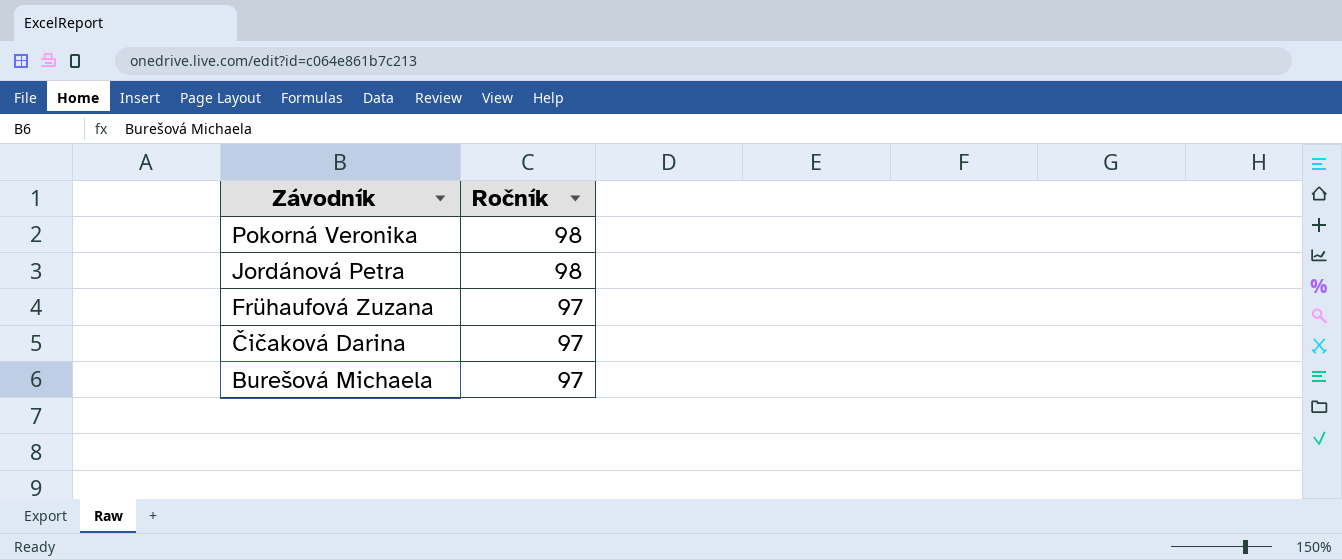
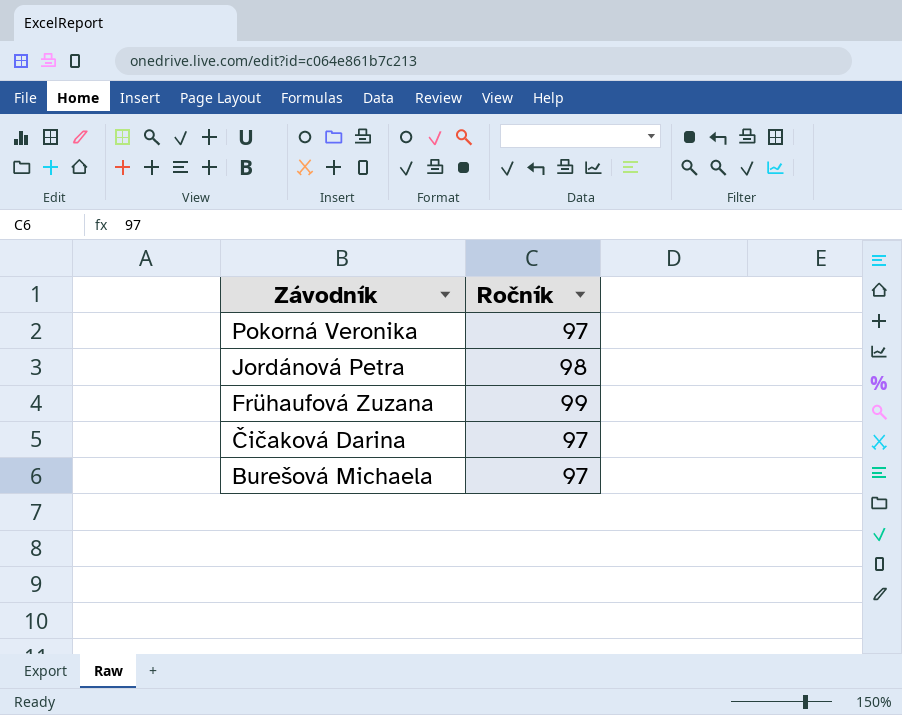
Pokorná Veronika | Ročník: 98 -> 97
Frühaufová Zuzana | Ročník: 97 -> 99

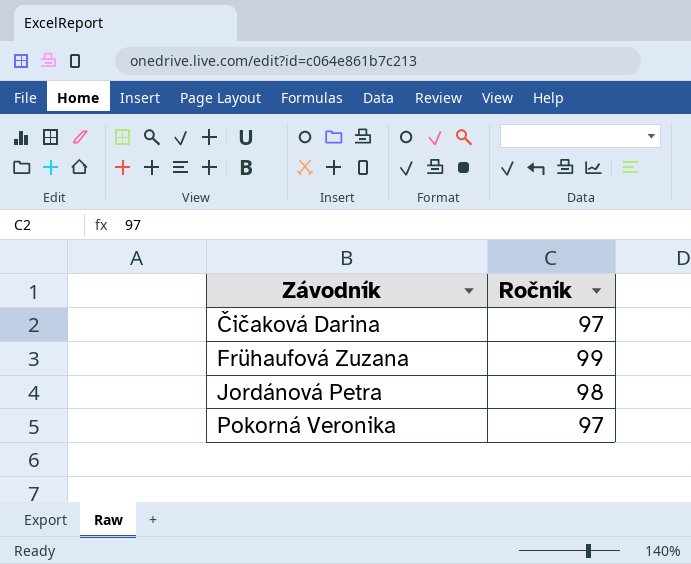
row order: Závodník descending -> Závodník ascending
row Burešová Michaela: 97 -> none

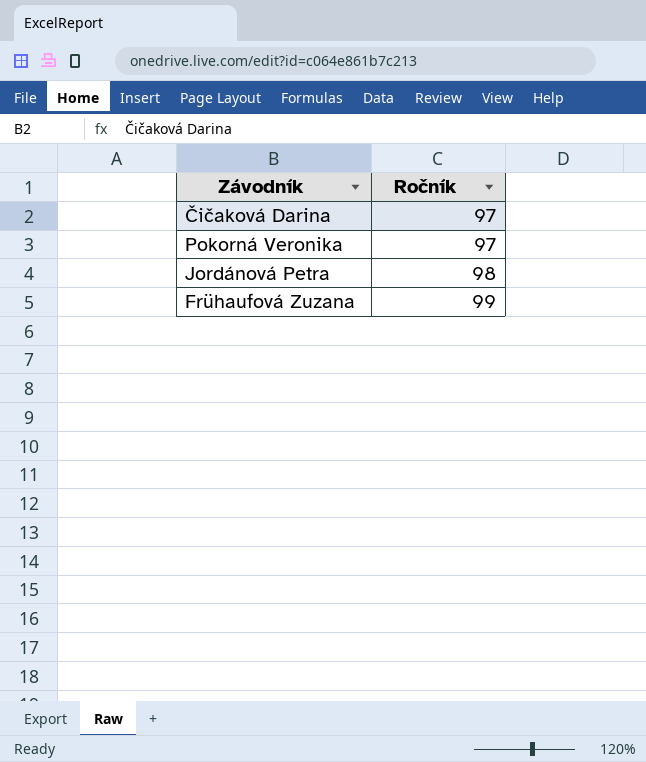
row order: Závodník ascending -> Ročník ascending

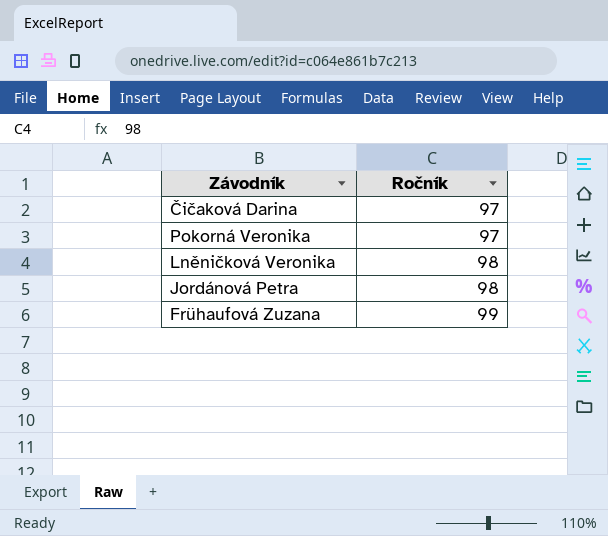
row Lněničková Veronika: none -> 98

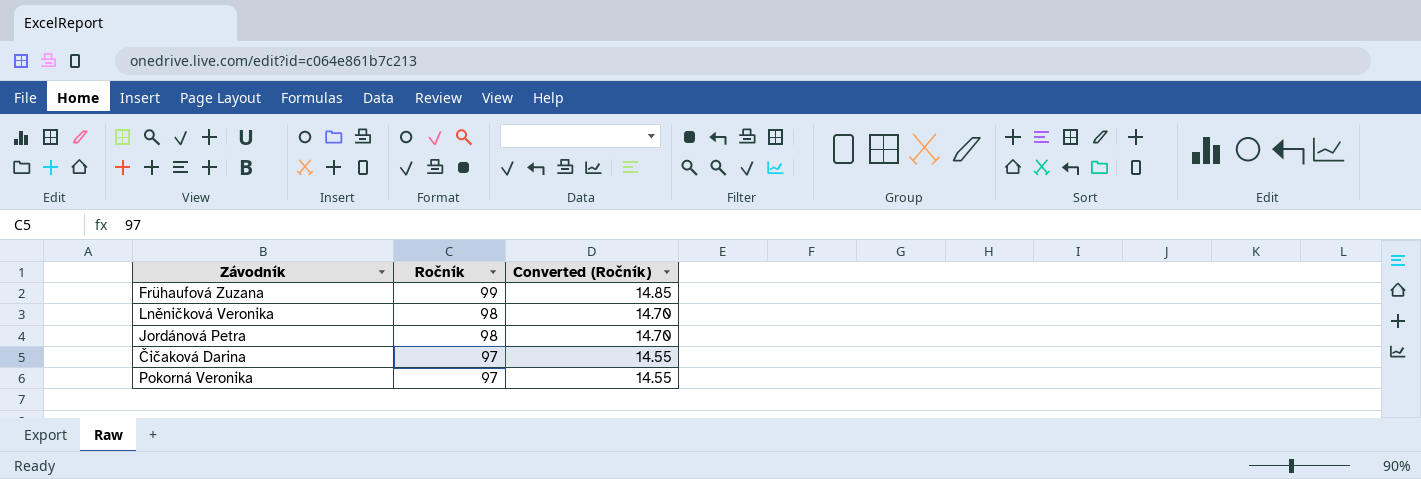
row order: Ročník ascending -> Ročník descending
column Converted (Ročník) | formula: none -> [Ročník] * 0.15

